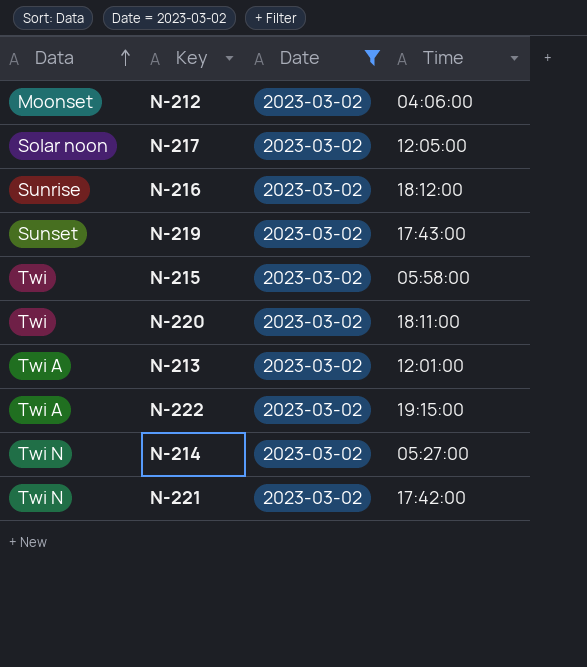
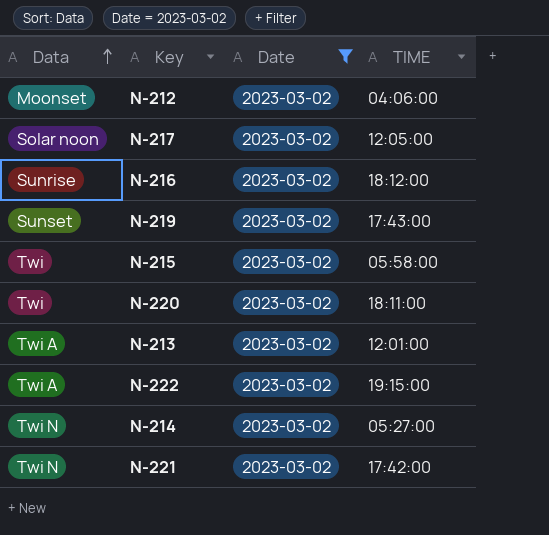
column name: Time -> TIME

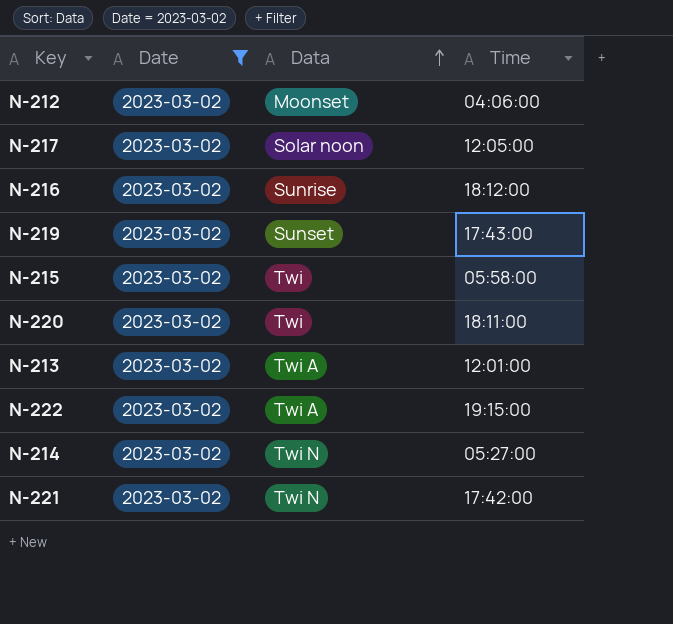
column Data | position: 1 -> 3
column name: TIME -> Time

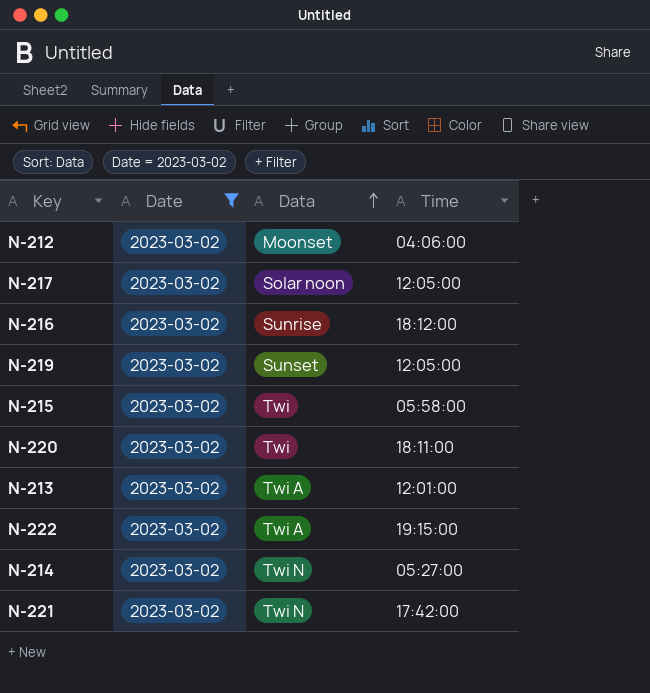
N-219 | Time: 17:43:00 -> 12:05:00

